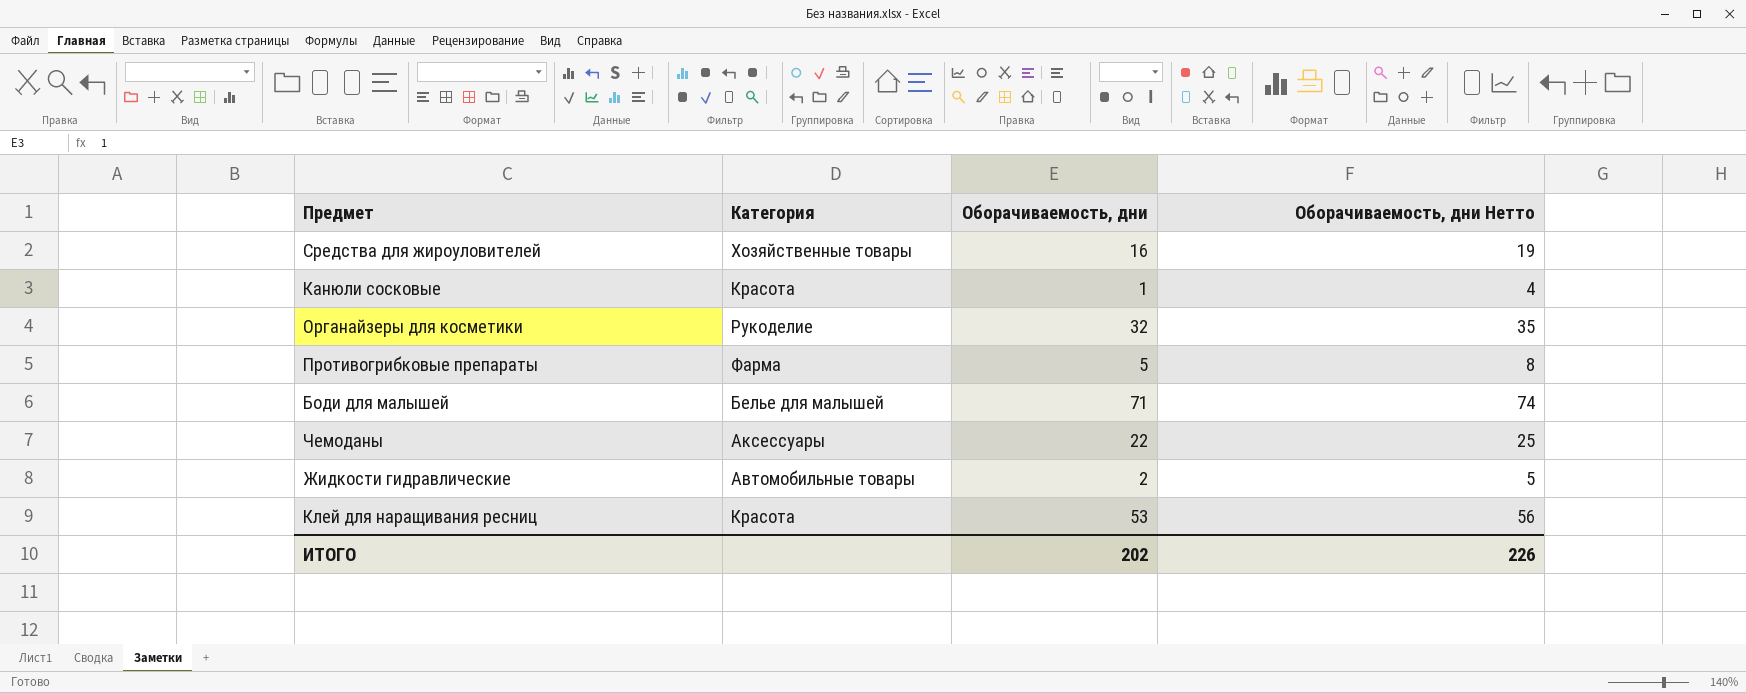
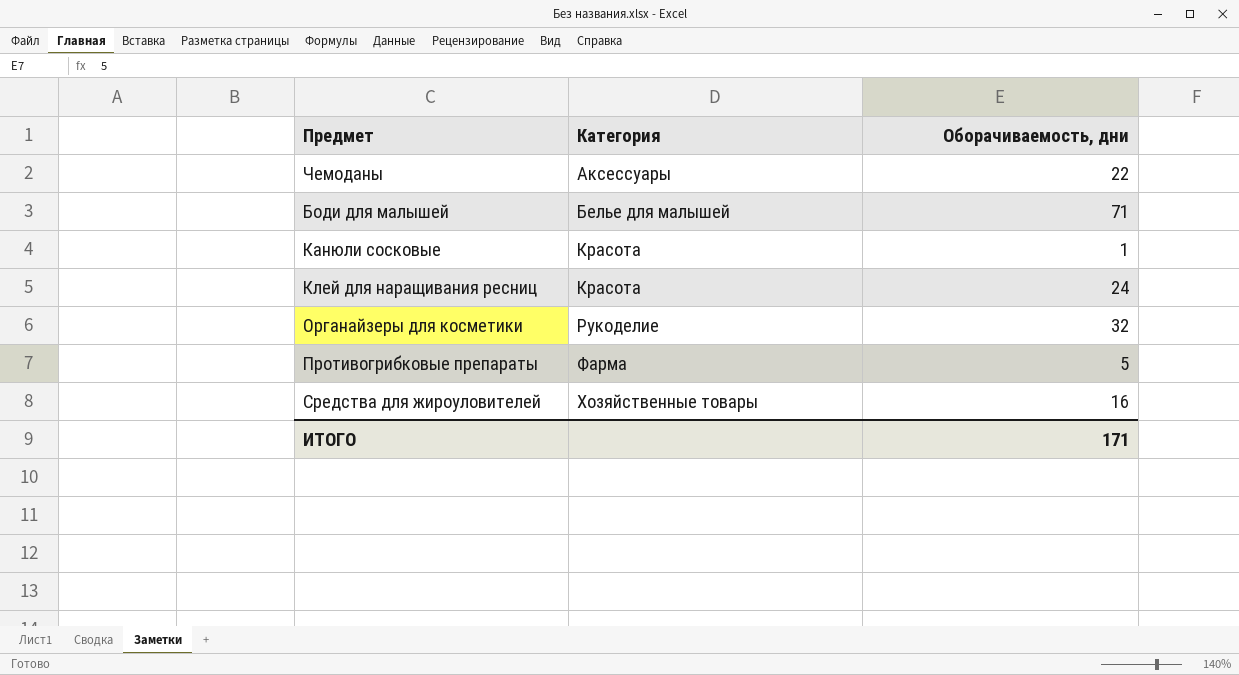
row order: none -> Категория ascending
column Оборачиваемость, дни Нетто | formula: [Оборачиваемость, дни] + 3 -> none
row Жидкости гидравлические: Автомобильные товары | 2 | 5 -> none
Клей для наращивания ресниц | Оборачиваемость, дни: 53 -> 24
ИТОГО | Оборачиваемость, дни: 202 -> 171

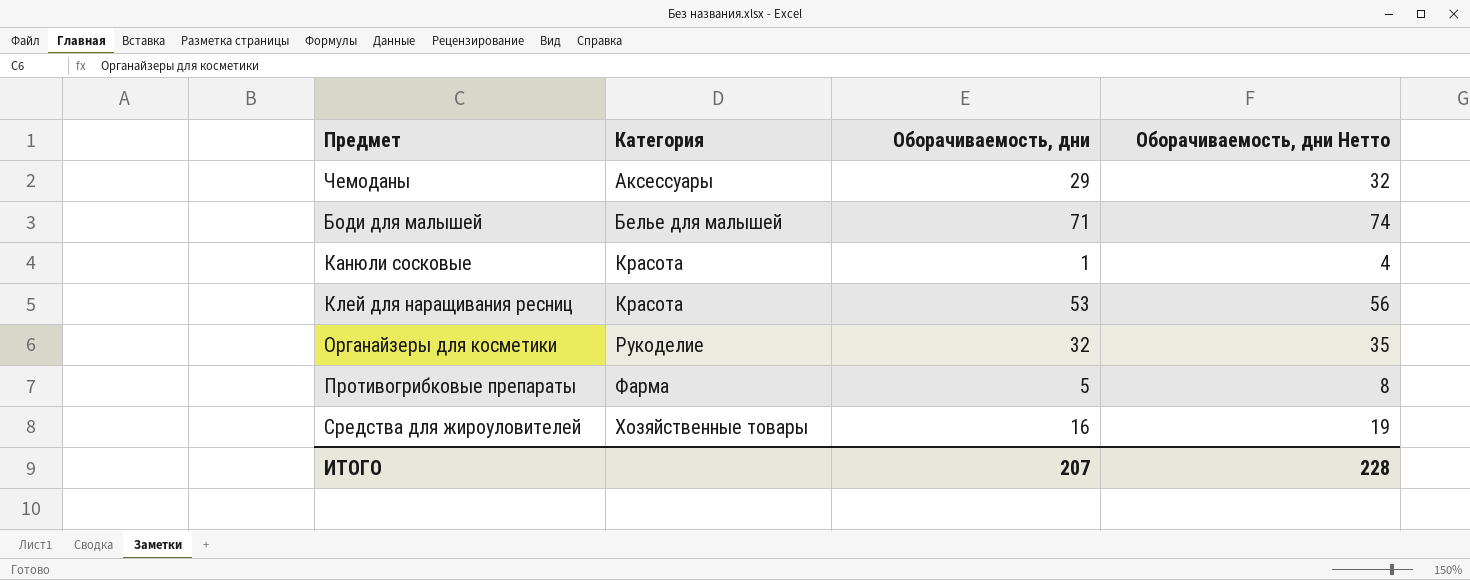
column Оборачиваемость, дни Нетто | formula: none -> [Оборачиваемость, дни] + 3
Чемоданы | Оборачиваемость, дни: 22 -> 29
Клей для наращивания ресниц | Оборачиваемость, дни: 24 -> 53
ИТОГО | Оборачиваемость, дни: 171 -> 207

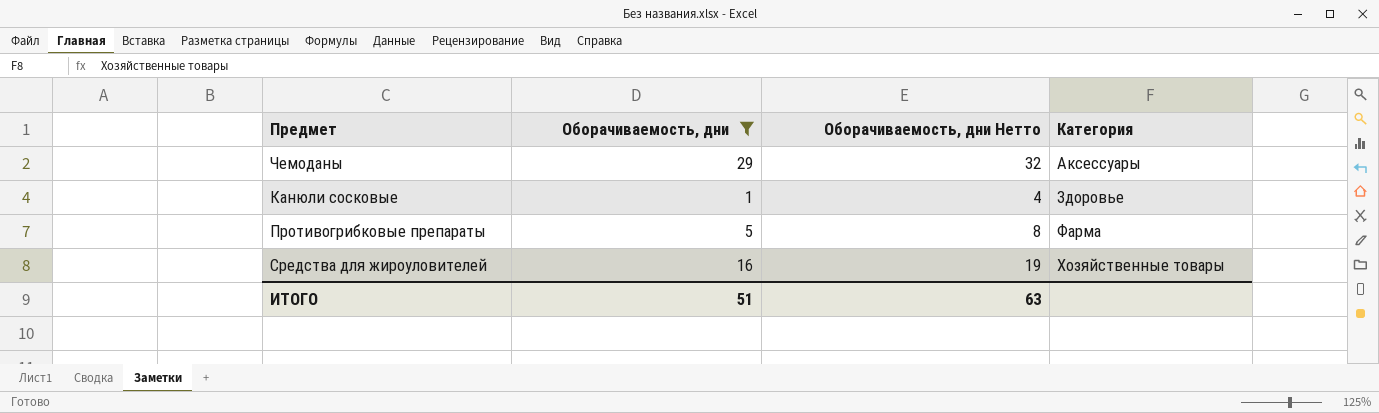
filter: none -> Оборачиваемость, дни <= 29
column Категория | position: 2 -> 4
Канюли сосковые | Категория: Красота -> Здоровье
ИТОГО | Оборачиваемость, дни: 207 -> 51
ИТОГО | Оборачиваемость, дни Нетто: 228 -> 63

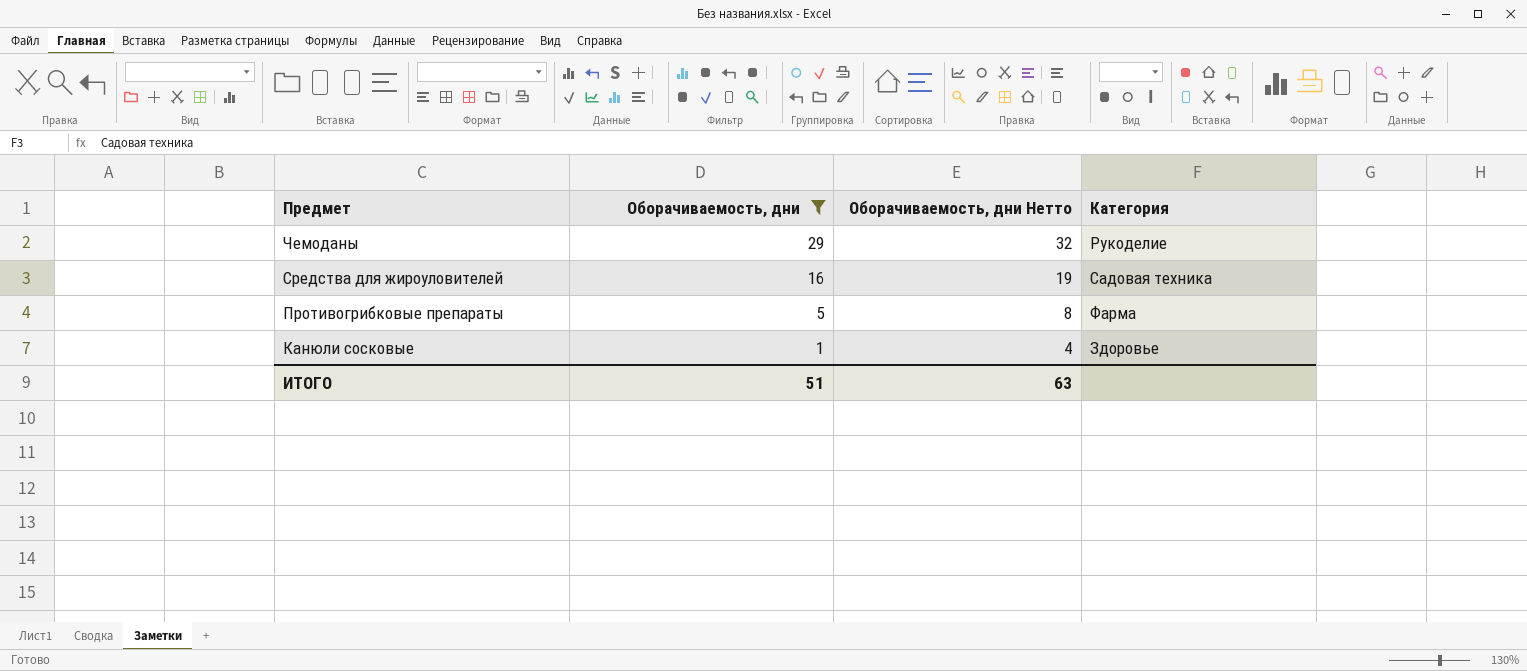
row order: Категория ascending -> Предмет descending
Чемоданы | Категория: Аксессуары -> Рукоделие
Средства для жироуловителей | Категория: Хозяйственные товары -> Садовая техника

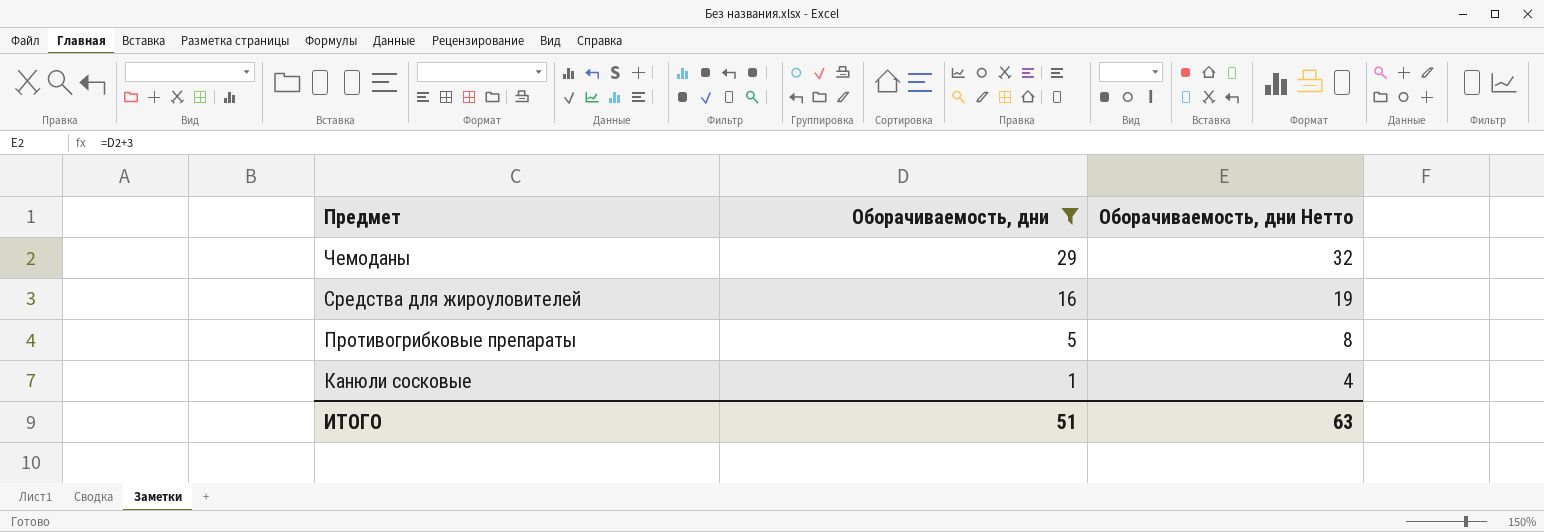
column Категория | position: 4 -> none

